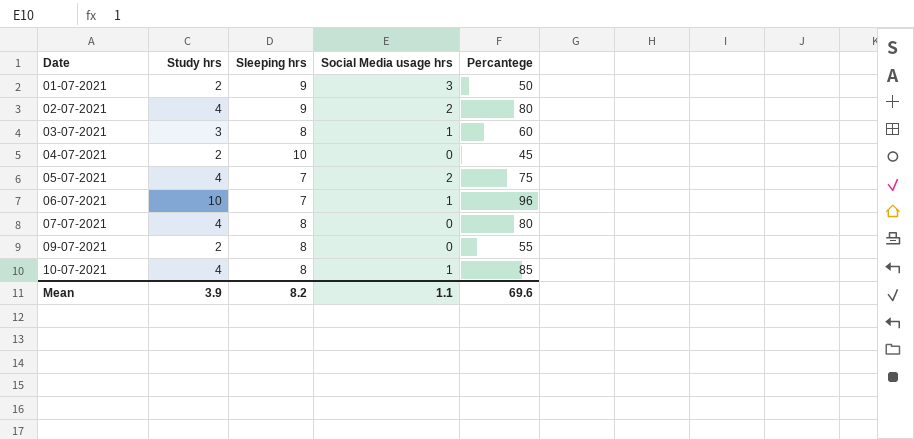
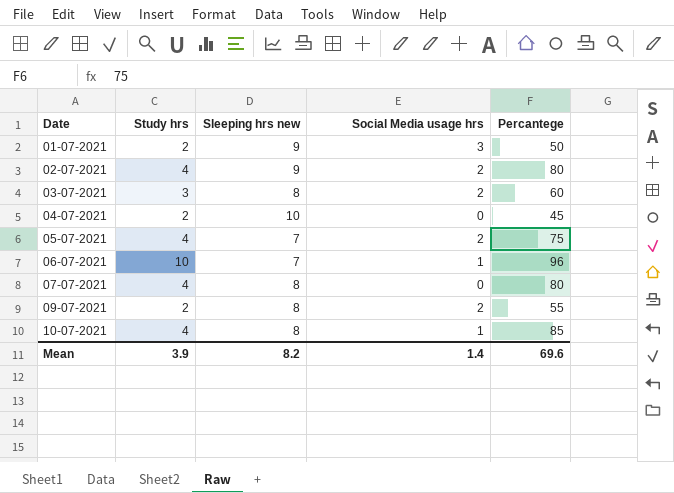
column name: Sleeping hrs -> Sleeping hrs new
03-07-2021 | Social Media usage hrs: 1 -> 2
09-07-2021 | Social Media usage hrs: 0 -> 2
Mean | Social Media usage hrs: 1.1 -> 1.4

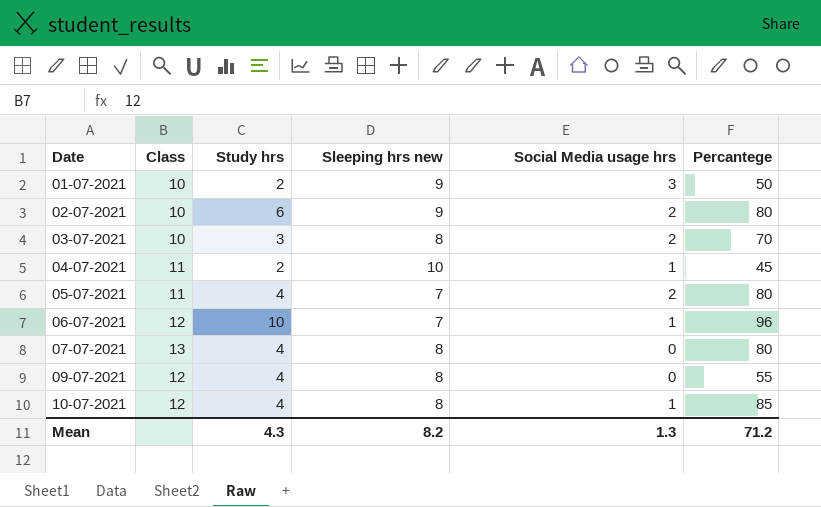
column Class | position: none -> 2
02-07-2021 | Study hrs: 4 -> 6
03-07-2021 | Percantege: 60 -> 70
04-07-2021 | Social Media usage hrs: 0 -> 1
05-07-2021 | Percantege: 75 -> 80
09-07-2021 | Study hrs: 2 -> 4
09-07-2021 | Social Media usage hrs: 2 -> 0
Mean | Study hrs: 3.9 -> 4.3
Mean | Social Media usage hrs: 1.4 -> 1.3
Mean | Percantege: 69.6 -> 71.2

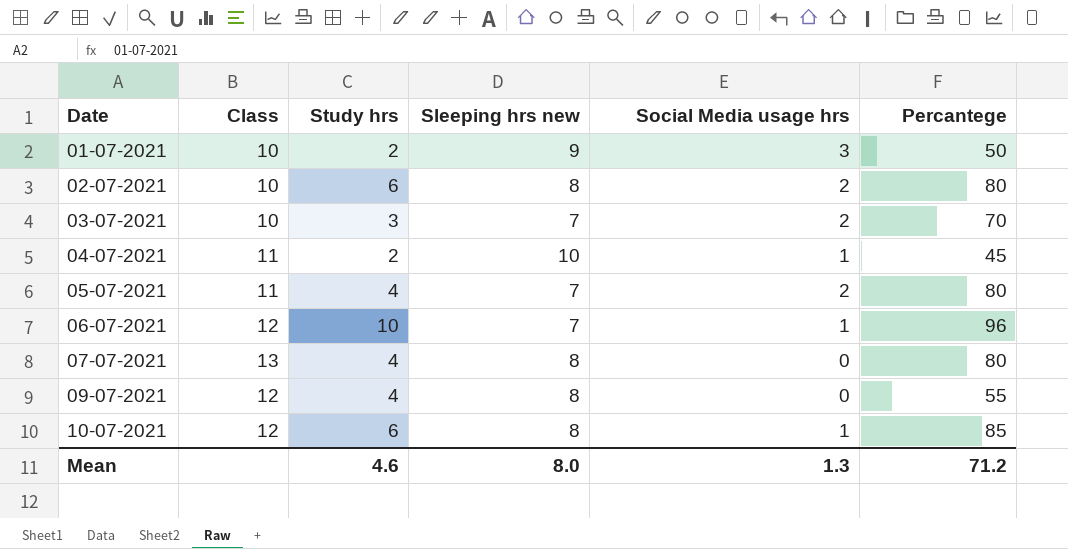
02-07-2021 | Sleeping hrs new: 9 -> 8
03-07-2021 | Sleeping hrs new: 8 -> 7
10-07-2021 | Study hrs: 4 -> 6
Mean | Study hrs: 4.3 -> 4.6
Mean | Sleeping hrs new: 8.2 -> 8.0

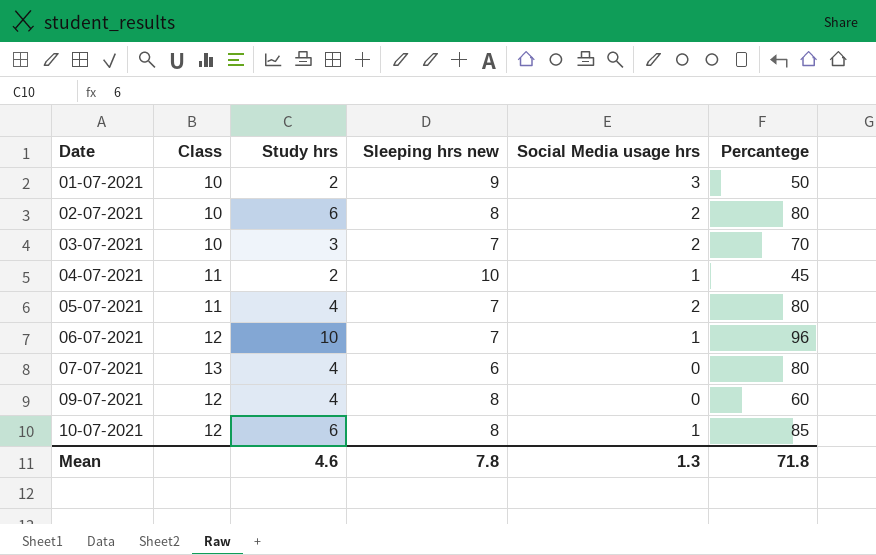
07-07-2021 | Sleeping hrs new: 8 -> 6
09-07-2021 | Percantege: 55 -> 60
Mean | Sleeping hrs new: 8.0 -> 7.8
Mean | Percantege: 71.2 -> 71.8

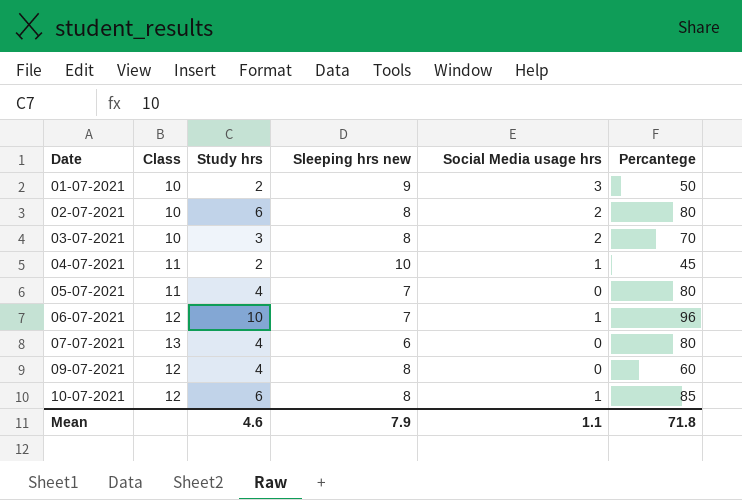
03-07-2021 | Sleeping hrs new: 7 -> 8
05-07-2021 | Social Media usage hrs: 2 -> 0
Mean | Sleeping hrs new: 7.8 -> 7.9
Mean | Social Media usage hrs: 1.3 -> 1.1

